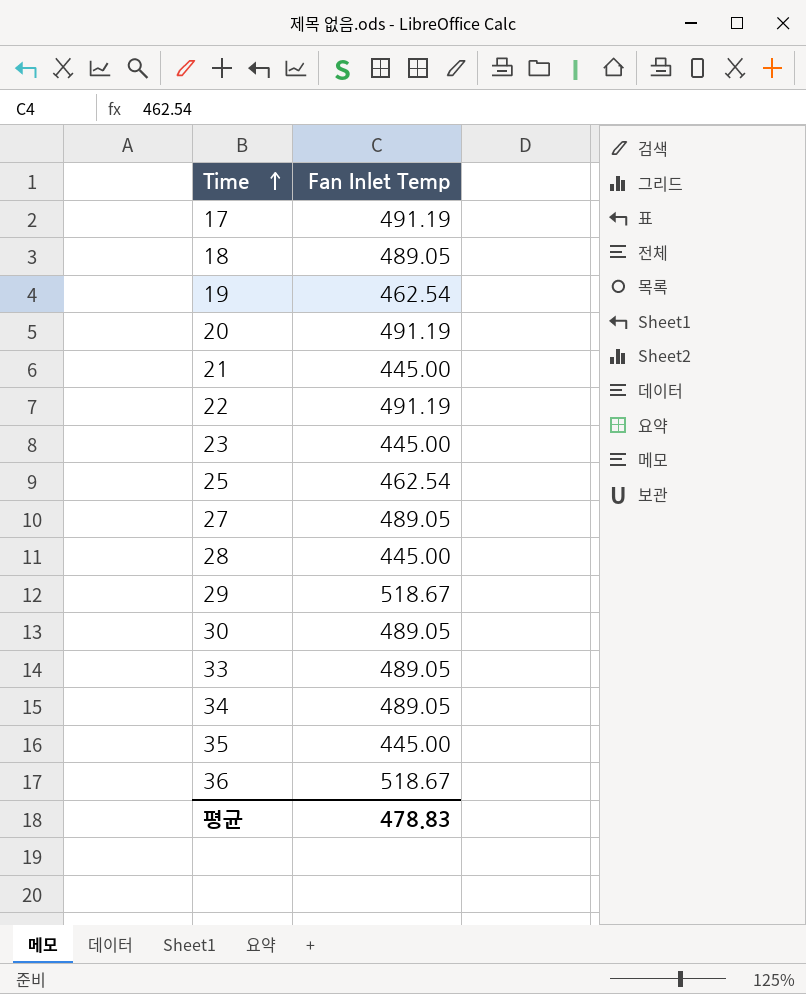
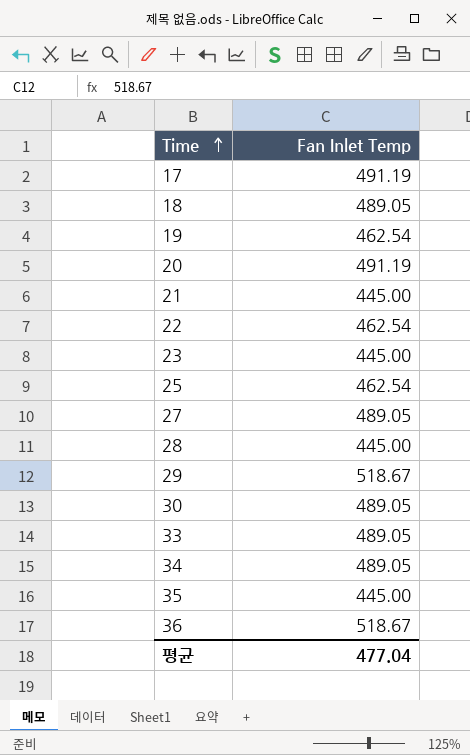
22 | Fan Inlet Temp: 491.19 -> 462.54
평균 | Fan Inlet Temp: 478.83 -> 477.04

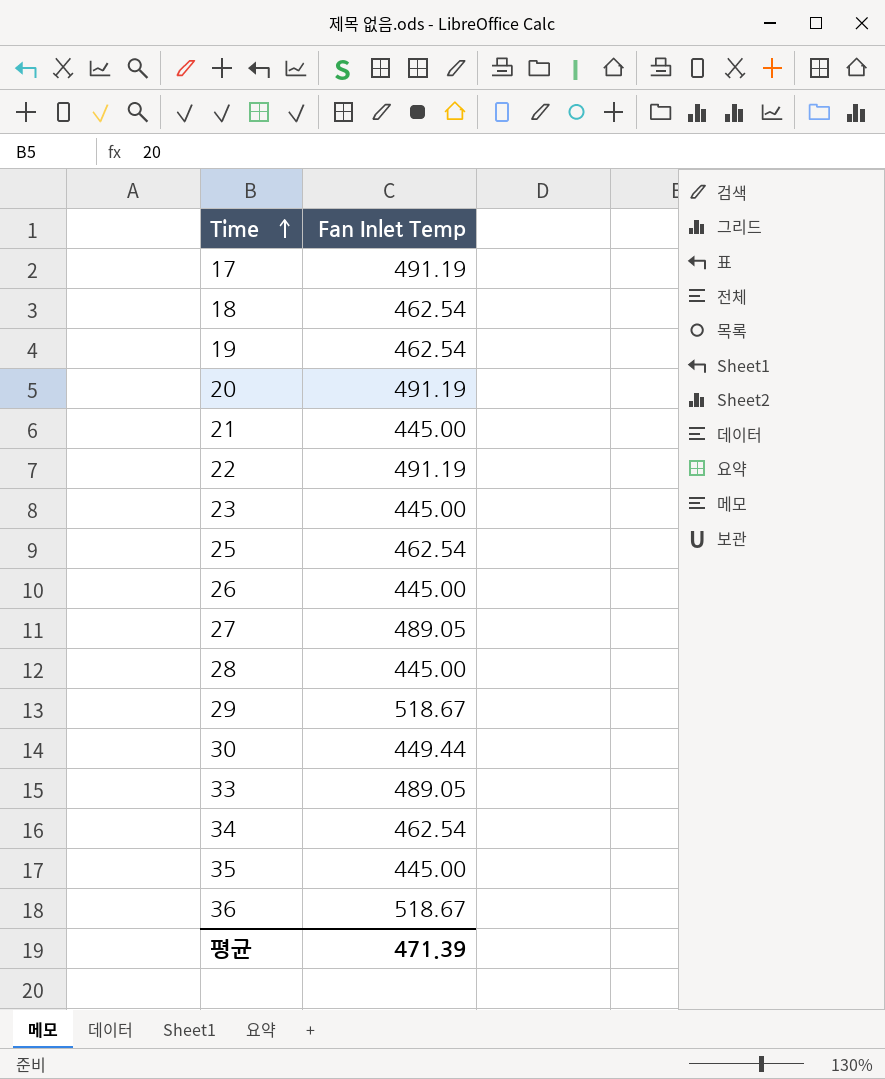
18 | Fan Inlet Temp: 489.05 -> 462.54
22 | Fan Inlet Temp: 462.54 -> 491.19
row 26: none -> 445.00
30 | Fan Inlet Temp: 489.05 -> 449.44
34 | Fan Inlet Temp: 489.05 -> 462.54
평균 | Fan Inlet Temp: 477.04 -> 471.39

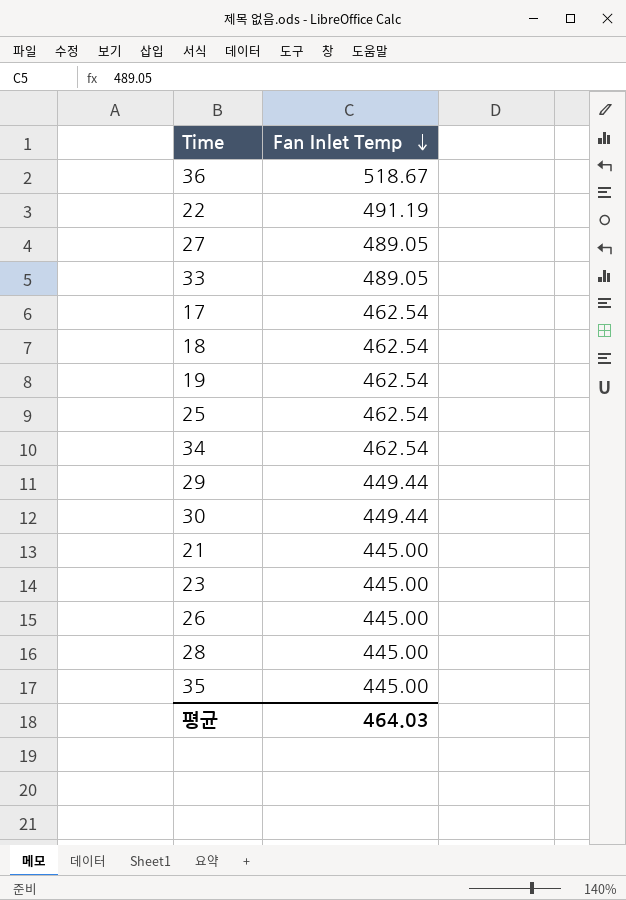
row order: Time ascending -> Fan Inlet Temp descending
row 20: 491.19 -> none
17 | Fan Inlet Temp: 491.19 -> 462.54
29 | Fan Inlet Temp: 518.67 -> 449.44
평균 | Fan Inlet Temp: 471.39 -> 464.03

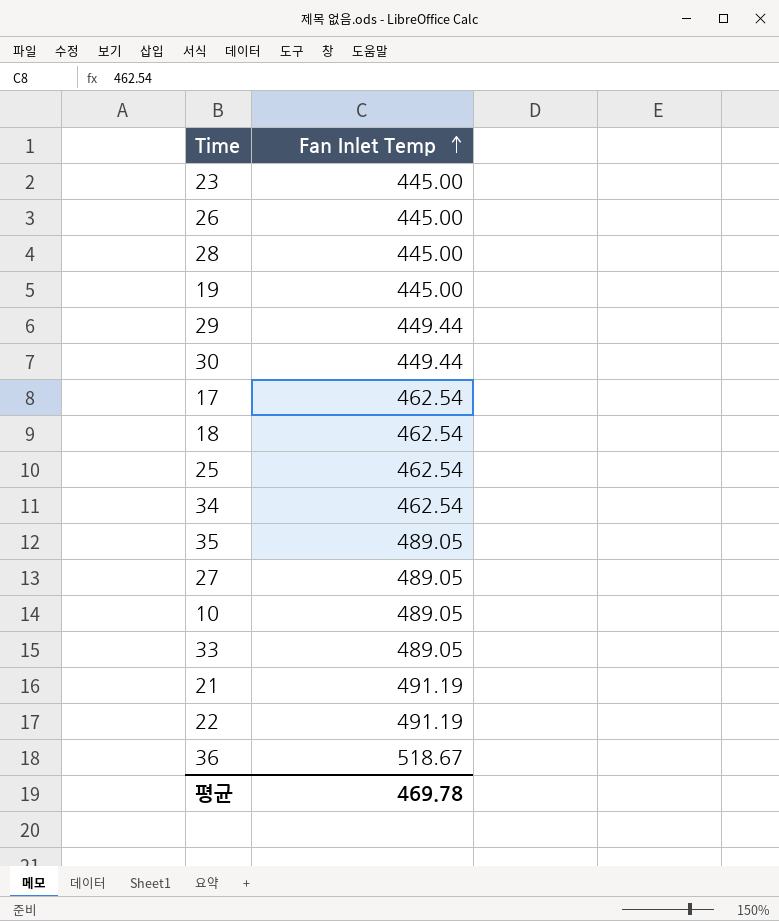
row order: Fan Inlet Temp descending -> Fan Inlet Temp ascending
19 | Fan Inlet Temp: 462.54 -> 445.00
35 | Fan Inlet Temp: 445.00 -> 489.05
row 10: none -> 489.05
21 | Fan Inlet Temp: 445.00 -> 491.19
평균 | Fan Inlet Temp: 464.03 -> 469.78

